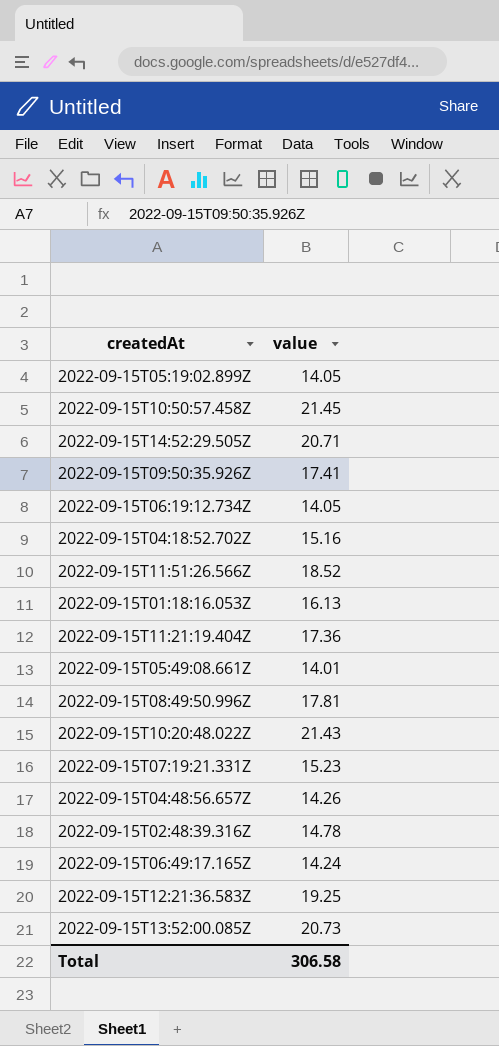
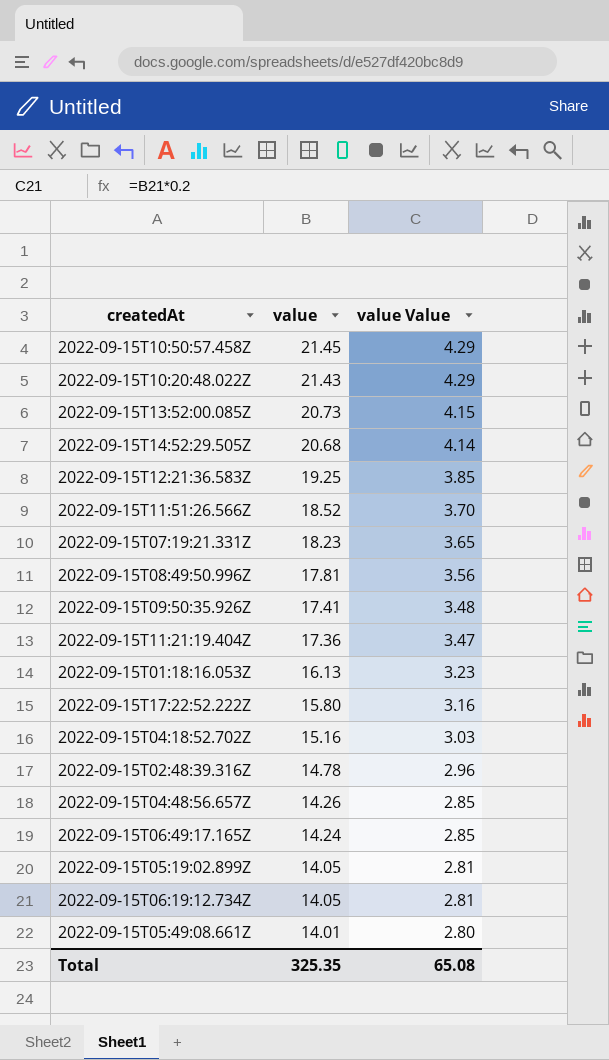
row order: none -> value descending
column value Value | formula: none -> [value] * 0.2
2022-09-15T14:52:29.505Z | value: 20.71 -> 20.68
2022-09-15T07:19:21.331Z | value: 15.23 -> 18.23
row 2022-09-15T17:22:52.222Z: none -> 15.80 | 3.16
Total | value: 306.58 -> 325.35

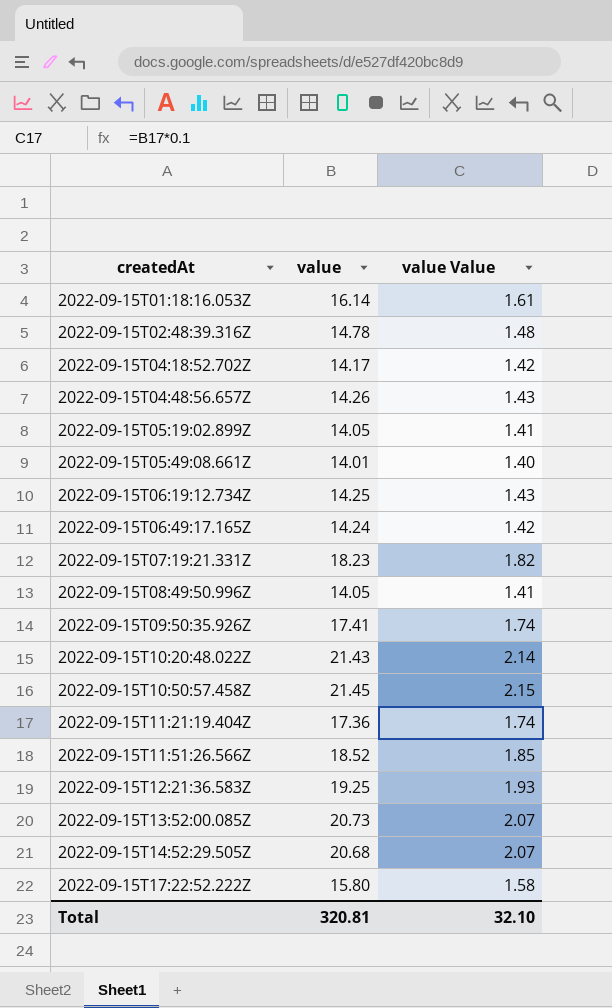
row order: value descending -> createdAt ascending
column value Value | formula: [value] * 0.2 -> [value] * 0.1
2022-09-15T01:18:16.053Z | value: 16.13 -> 16.14
2022-09-15T04:18:52.702Z | value: 15.16 -> 14.17
2022-09-15T06:19:12.734Z | value: 14.05 -> 14.25
2022-09-15T08:49:50.996Z | value: 17.81 -> 14.05
Total | value: 325.35 -> 320.81
Total | value Value: 65.08 -> 32.10

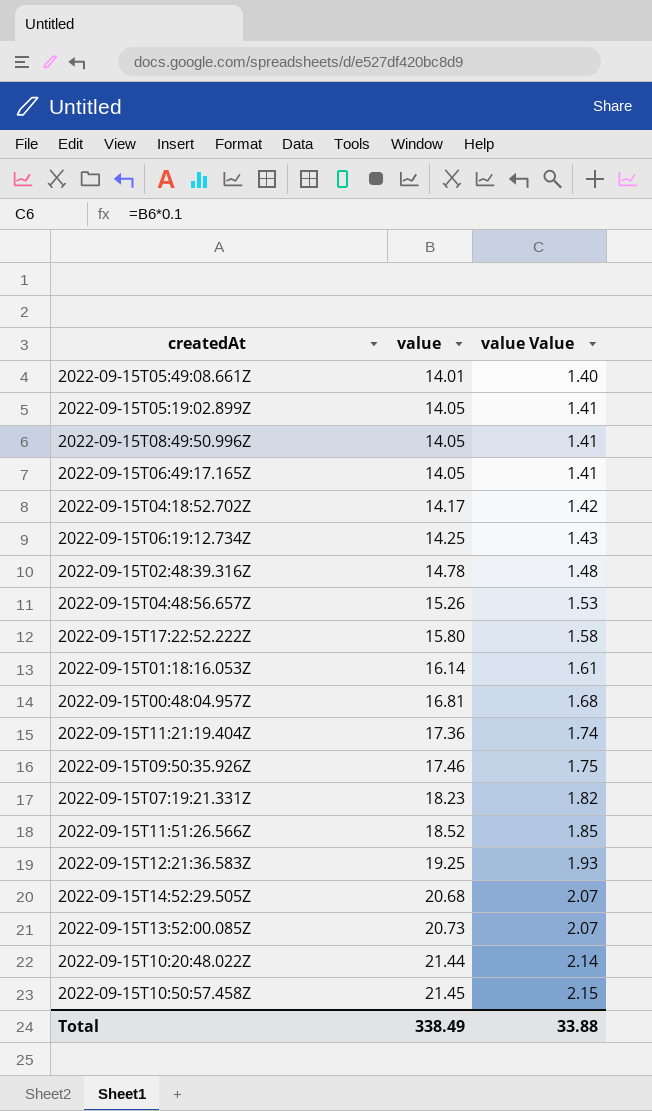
row order: createdAt ascending -> value ascending
2022-09-15T06:49:17.165Z | value: 14.24 -> 14.05
2022-09-15T06:49:17.165Z | value Value: 1.42 -> 1.41
2022-09-15T04:48:56.657Z | value: 14.26 -> 15.26
2022-09-15T04:48:56.657Z | value Value: 1.43 -> 1.53
row 2022-09-15T00:48:04.957Z: none -> 16.81 | 1.68
2022-09-15T09:50:35.926Z | value: 17.41 -> 17.46
2022-09-15T09:50:35.926Z | value Value: 1.74 -> 1.75
2022-09-15T10:20:48.022Z | value: 21.43 -> 21.44
Total | value: 320.81 -> 338.49
Total | value Value: 32.10 -> 33.88

